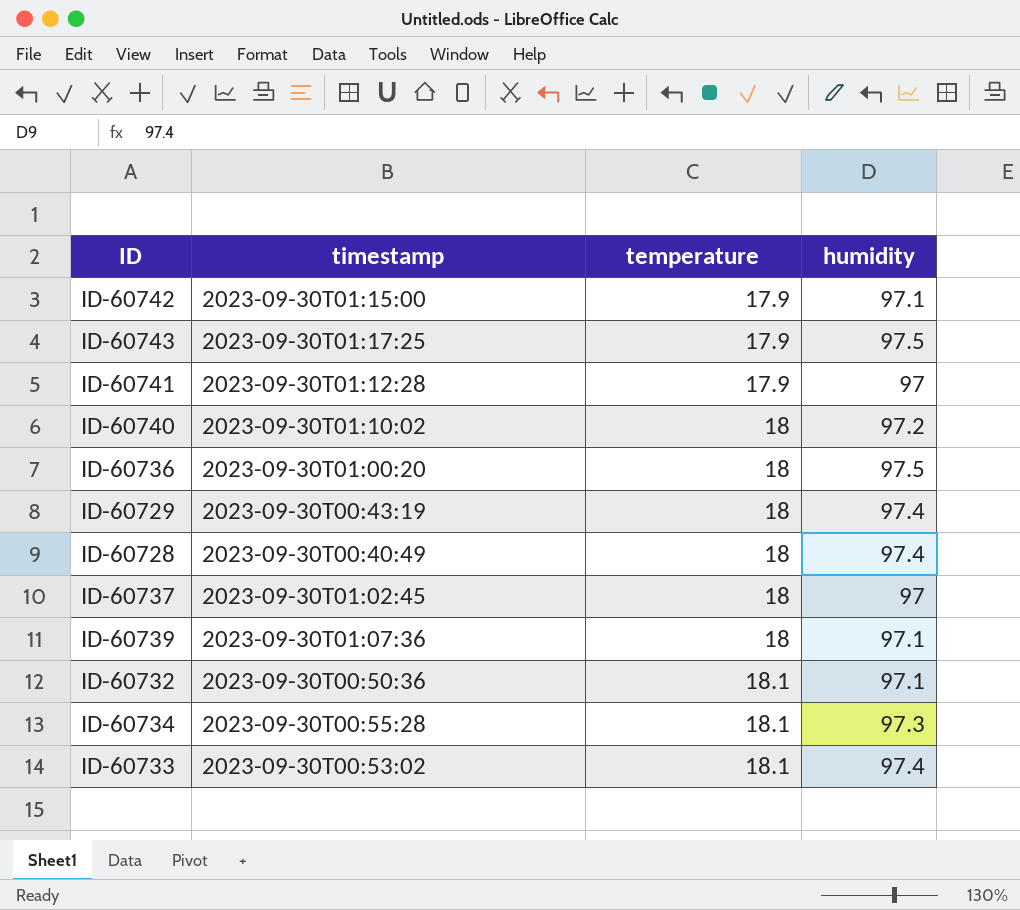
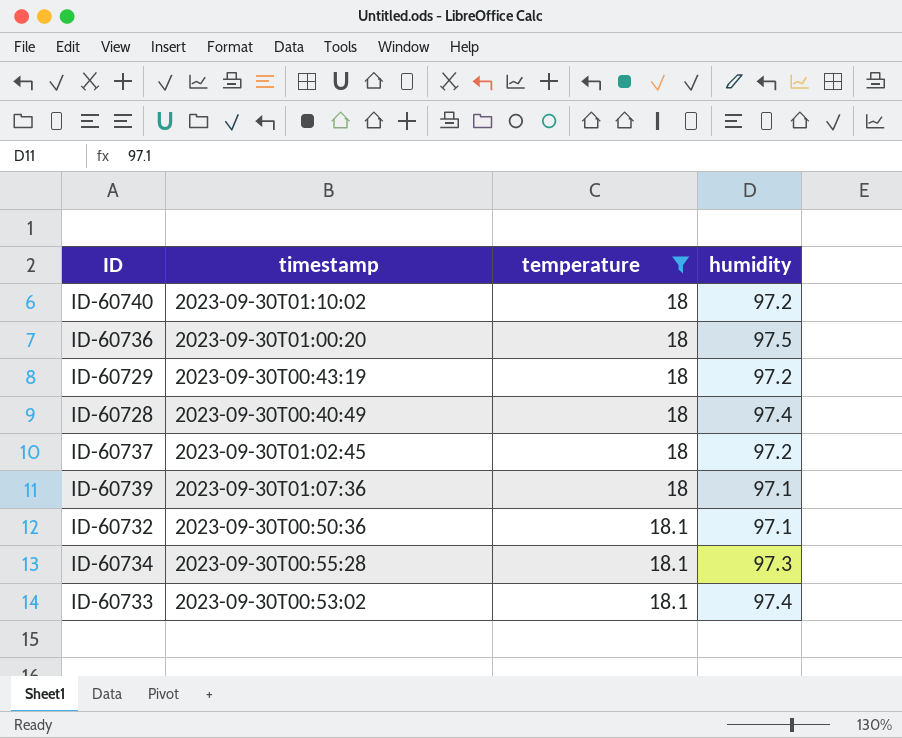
filter: none -> temperature != 17.9
ID-60729 | humidity: 97.4 -> 97.2
ID-60737 | humidity: 97 -> 97.2

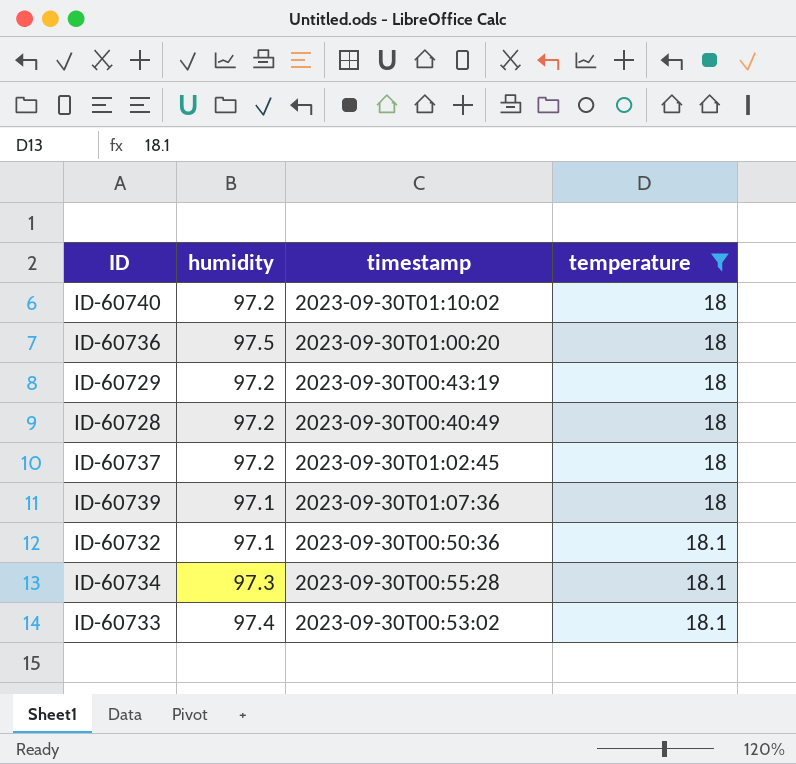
column humidity | position: 4 -> 2
ID-60728 | humidity: 97.4 -> 97.2

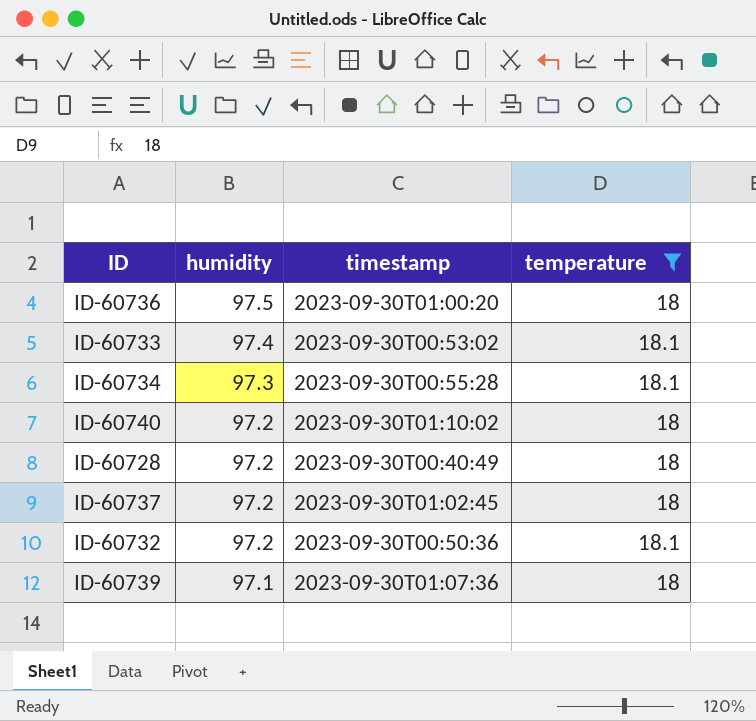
row order: temperature ascending -> humidity descending
row ID-60729: 97.2 | 2023-09-30T00:43:19 | 18 -> none
ID-60732 | humidity: 97.1 -> 97.2

